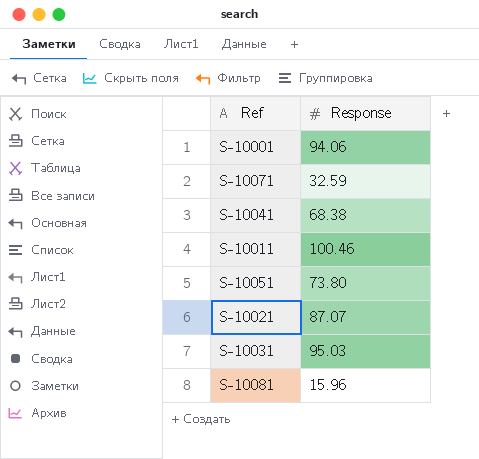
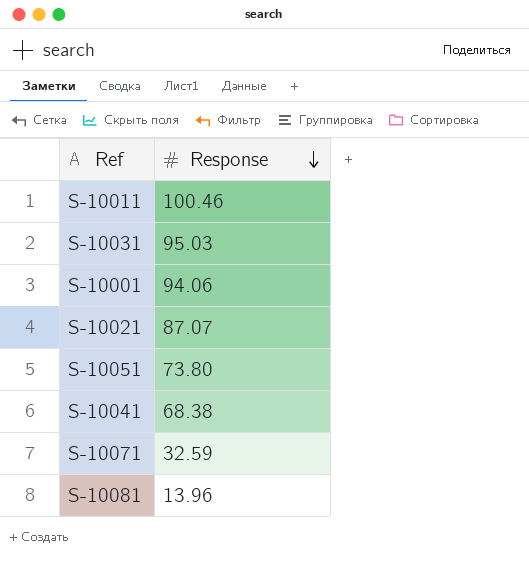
row order: none -> Response descending
S-10081 | Response: 15.96 -> 13.96

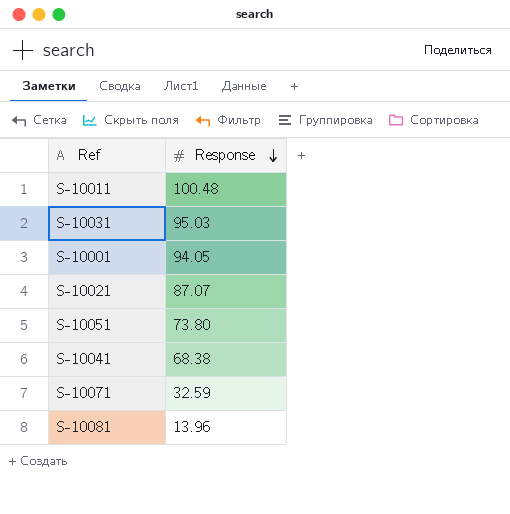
S-10011 | Response: 100.46 -> 100.48
S-10001 | Response: 94.06 -> 94.05

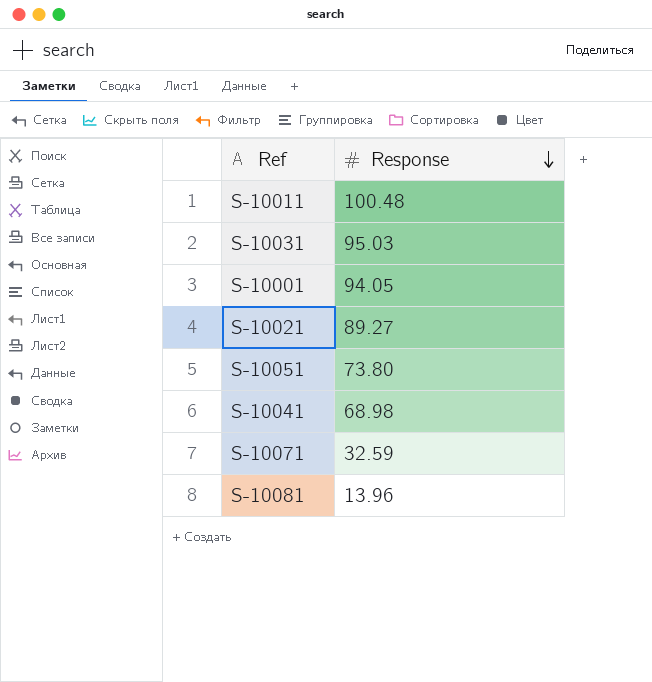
S-10021 | Response: 87.07 -> 89.27
S-10041 | Response: 68.38 -> 68.98

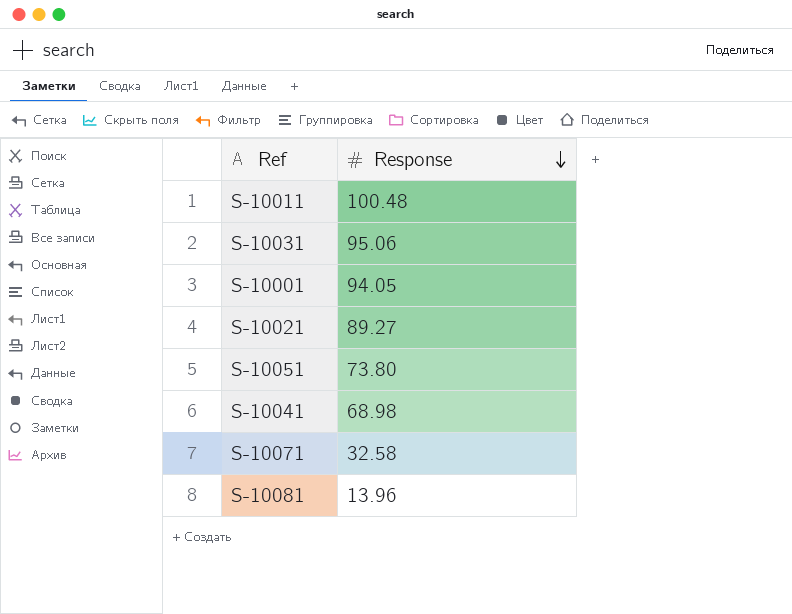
S-10031 | Response: 95.03 -> 95.06
S-10071 | Response: 32.59 -> 32.58

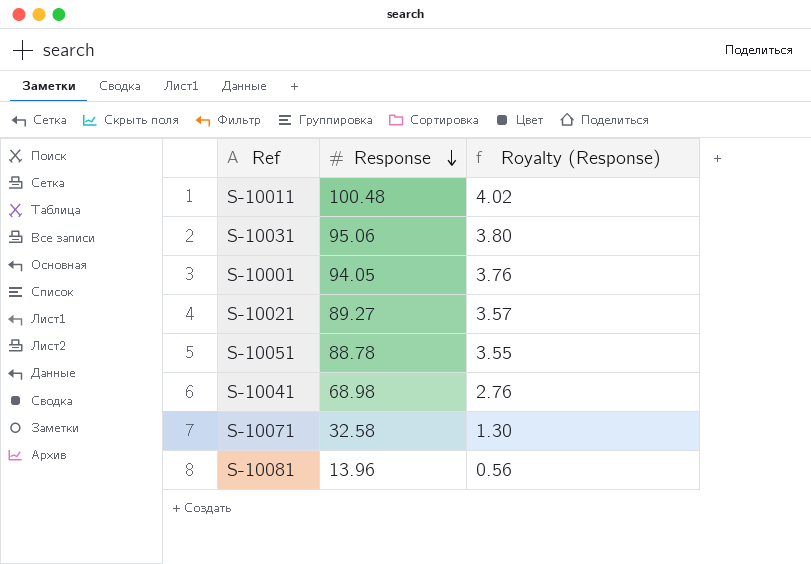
column Royalty (Response) | formula: none -> [Response] * 0.04
S-10051 | Response: 73.80 -> 88.78

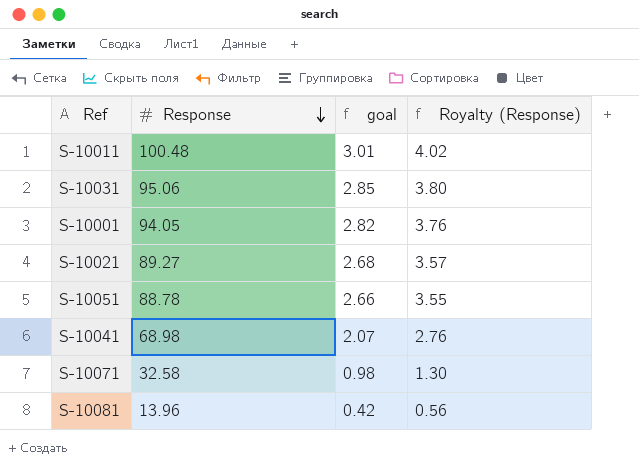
column goal | formula: none -> [Response] * 0.03

